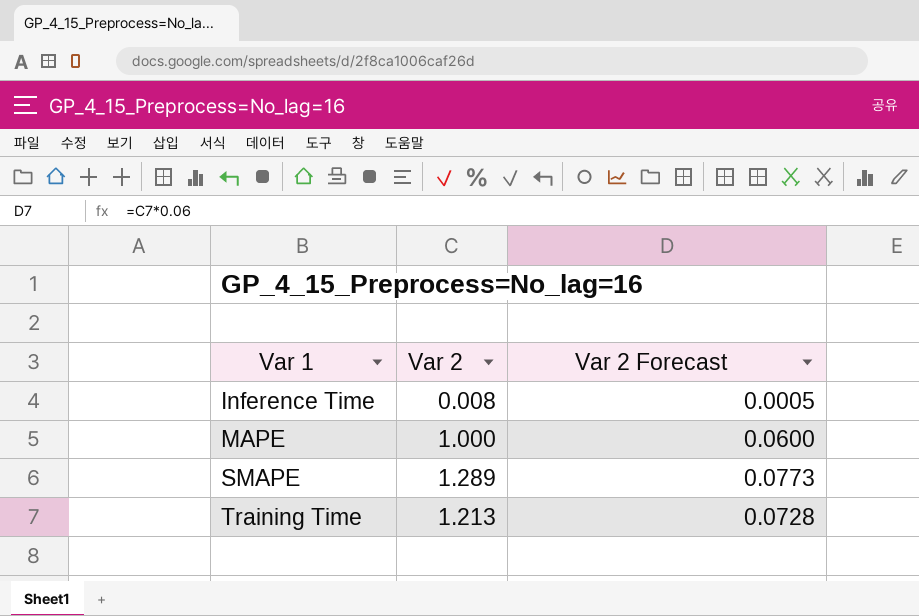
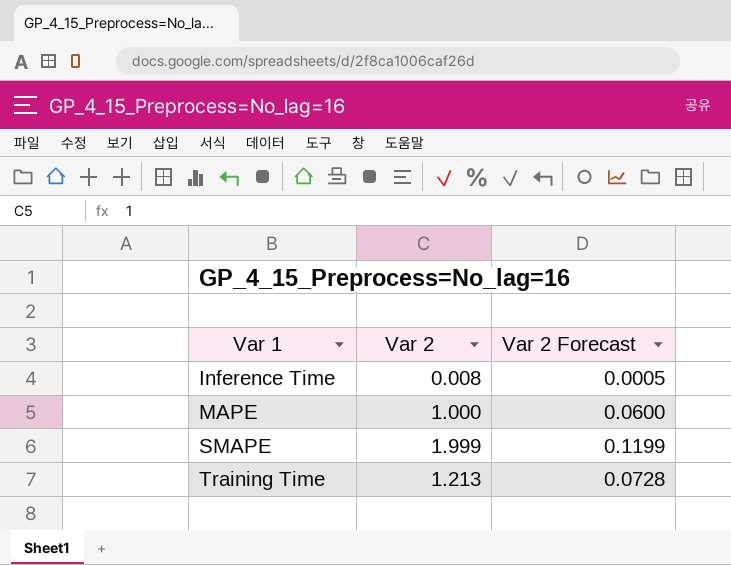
SMAPE | Var 2: 1.289 -> 1.999
SMAPE | Var 2 Forecast: 0.0773 -> 0.1199

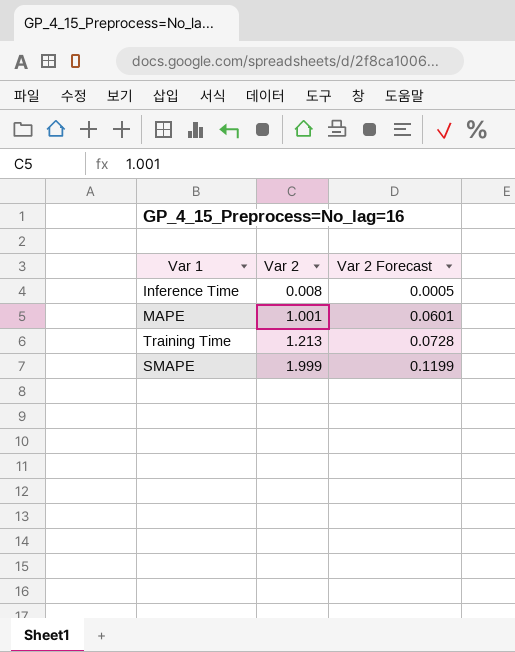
row order: Var 1 ascending -> Var 2 ascending
MAPE | Var 2: 1.000 -> 1.001
MAPE | Var 2 Forecast: 0.0600 -> 0.0601

